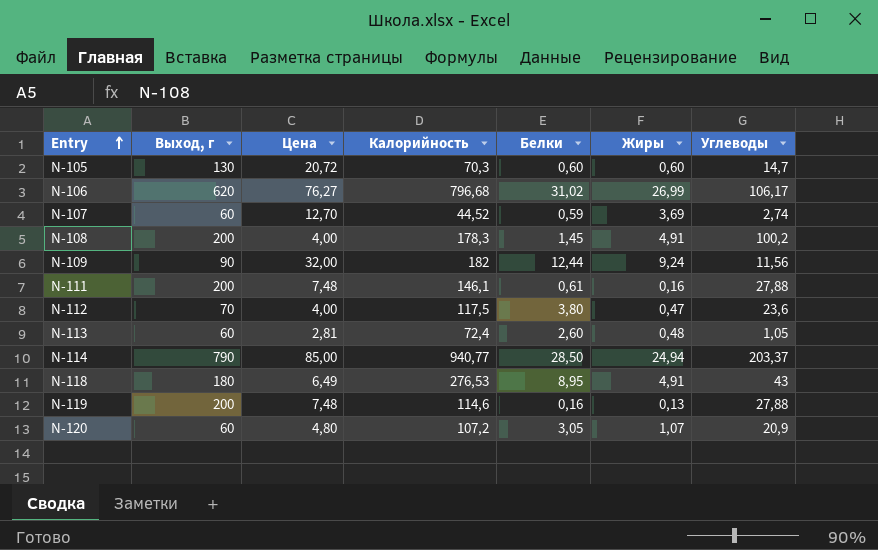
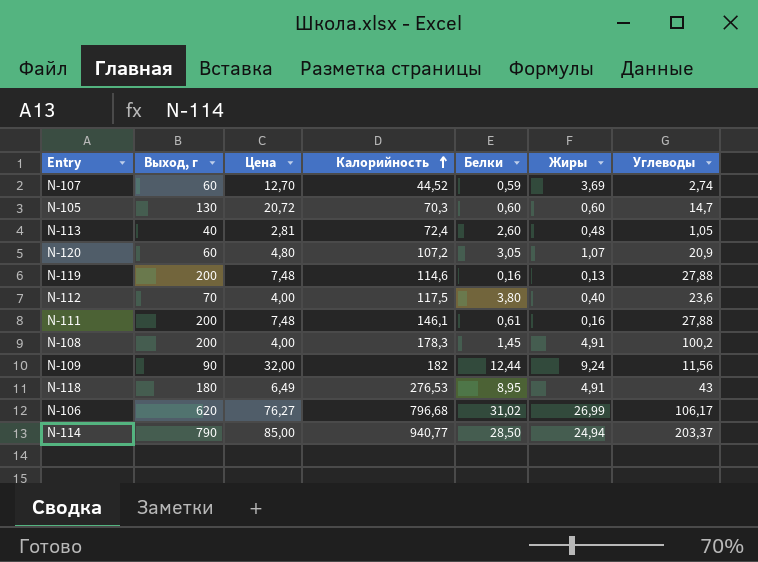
row order: Entry ascending -> Калорийность ascending
N-113 | Выход, г: 60 -> 40
N-112 | Жиры: 0,47 -> 0,40

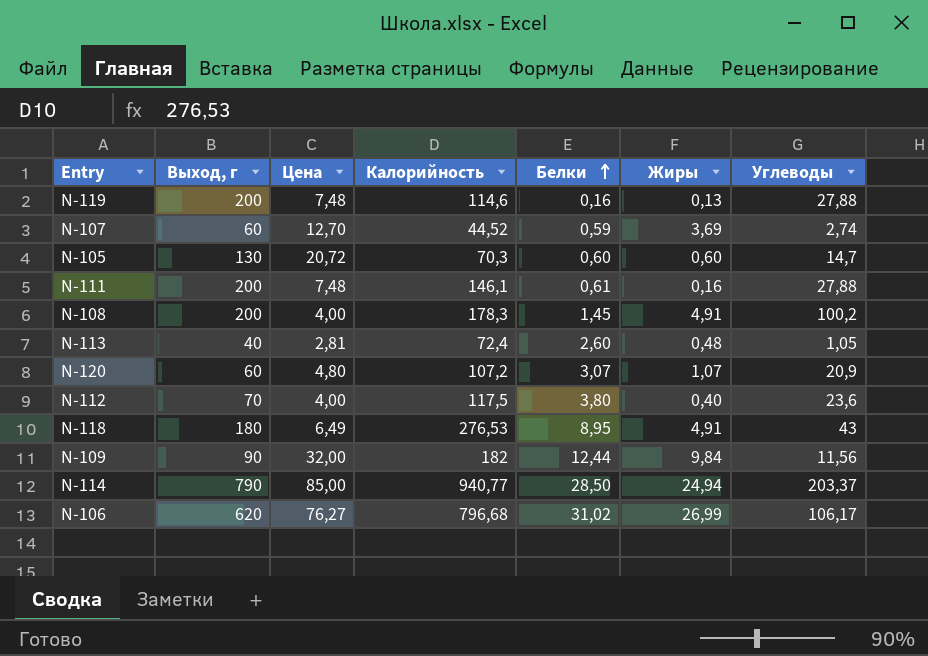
row order: Калорийность ascending -> Белки ascending
N-120 | Белки: 3,05 -> 3,07
N-109 | Жиры: 9,24 -> 9,84

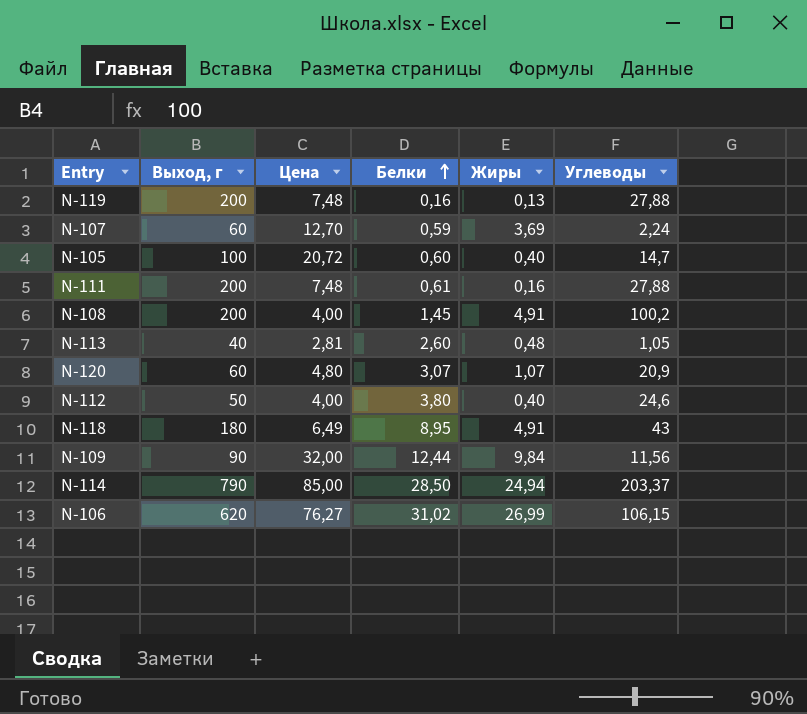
column Калорийность | position: 4 -> none
N-107 | Углеводы: 2,74 -> 2,24
N-105 | Выход, г: 130 -> 100
N-105 | Жиры: 0,60 -> 0,40
N-112 | Выход, г: 70 -> 50
N-112 | Углеводы: 23,6 -> 24,6
N-106 | Углеводы: 106,17 -> 106,15

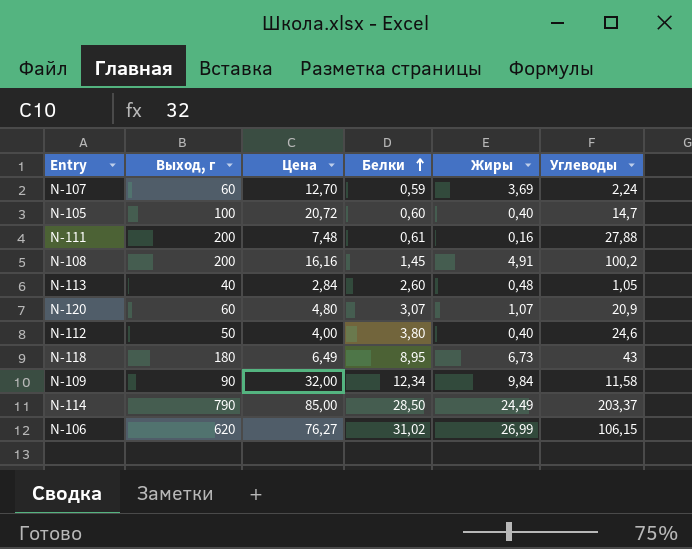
row N-119: 200 | 7,48 | 0,16 | 0,13 | 27,88 -> none
N-108 | Цена: 4,00 -> 16,16
N-113 | Цена: 2,81 -> 2,84
N-118 | Жиры: 4,91 -> 6,73
N-109 | Белки: 12,44 -> 12,34
N-109 | Углеводы: 11,56 -> 11,58
N-114 | Жиры: 24,94 -> 24,49

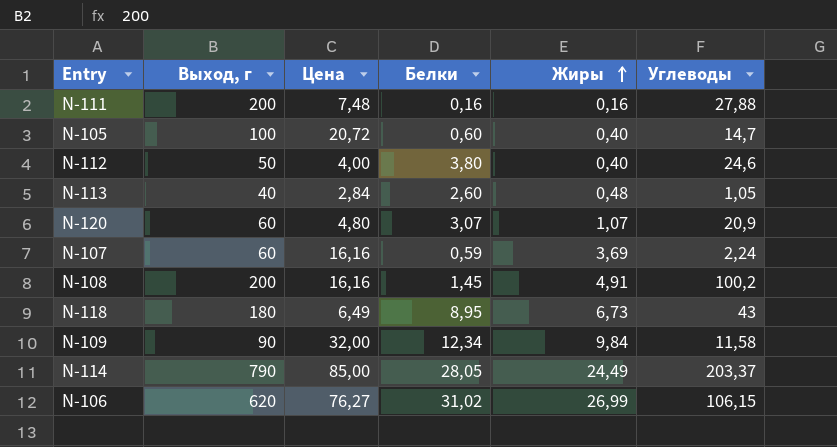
row order: Белки ascending -> Жиры ascending
N-111 | Белки: 0,61 -> 0,16
N-107 | Цена: 12,70 -> 16,16
N-114 | Белки: 28,50 -> 28,05

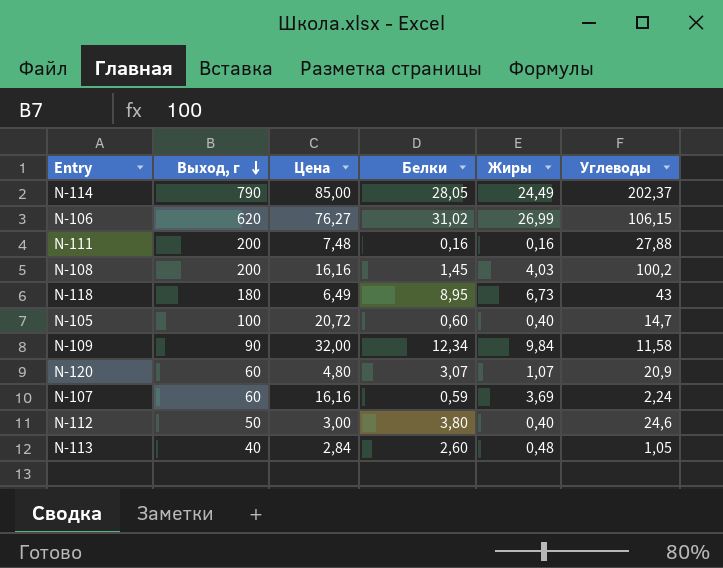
row order: Жиры ascending -> Выход, г descending
N-114 | Углеводы: 203,37 -> 202,37
N-108 | Жиры: 4,91 -> 4,03
N-112 | Цена: 4,00 -> 3,00

